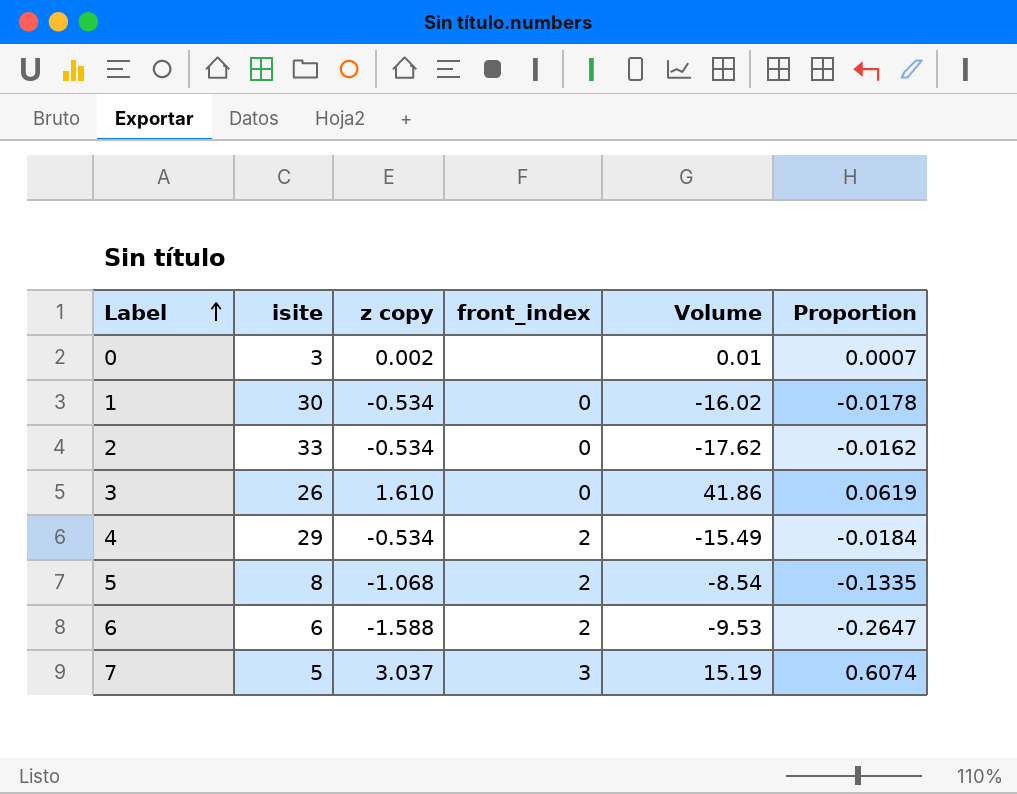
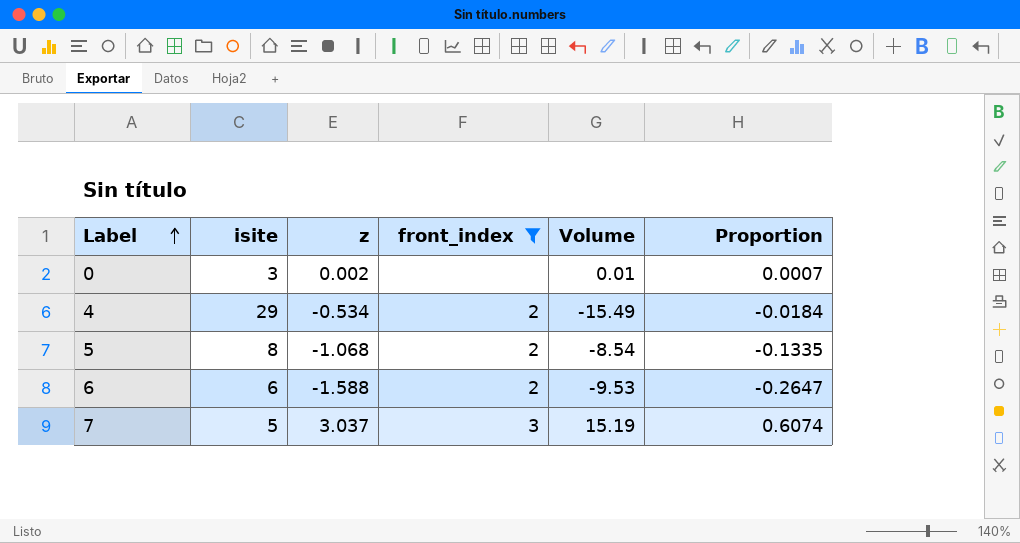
filter: none -> front_index != 0
column name: z copy -> z

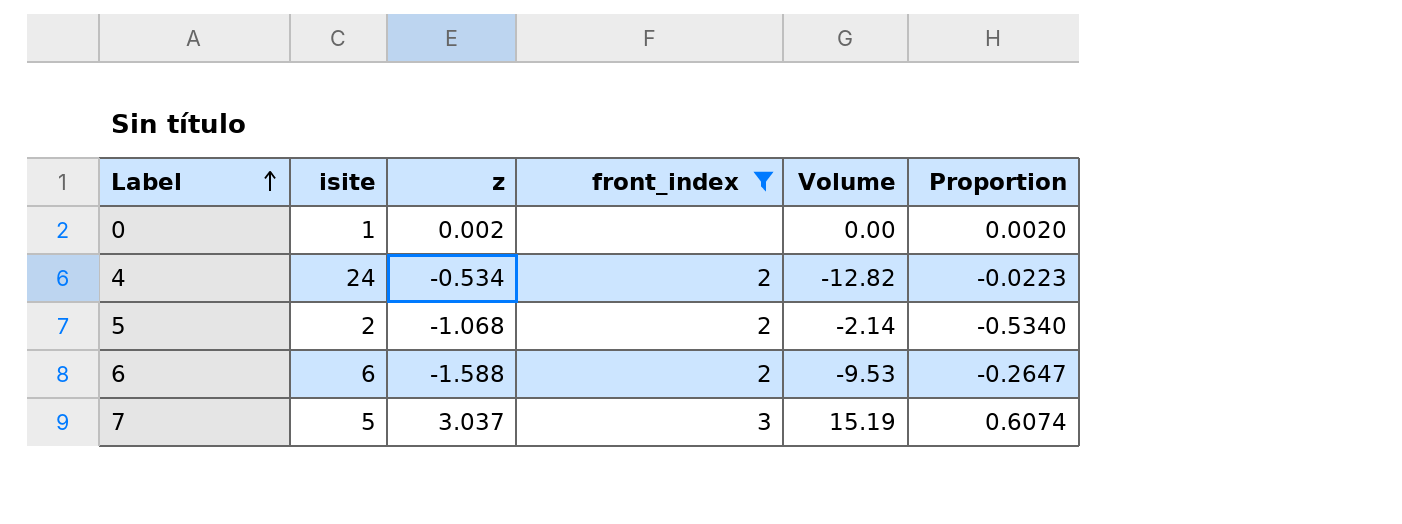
0 | isite: 3 -> 1
0 | Volume: 0.01 -> 0.00
0 | Proportion: 0.0007 -> 0.0020
4 | isite: 29 -> 24
4 | Volume: -15.49 -> -12.82
4 | Proportion: -0.0184 -> -0.0223
5 | isite: 8 -> 2
5 | Volume: -8.54 -> -2.14
5 | Proportion: -0.1335 -> -0.5340

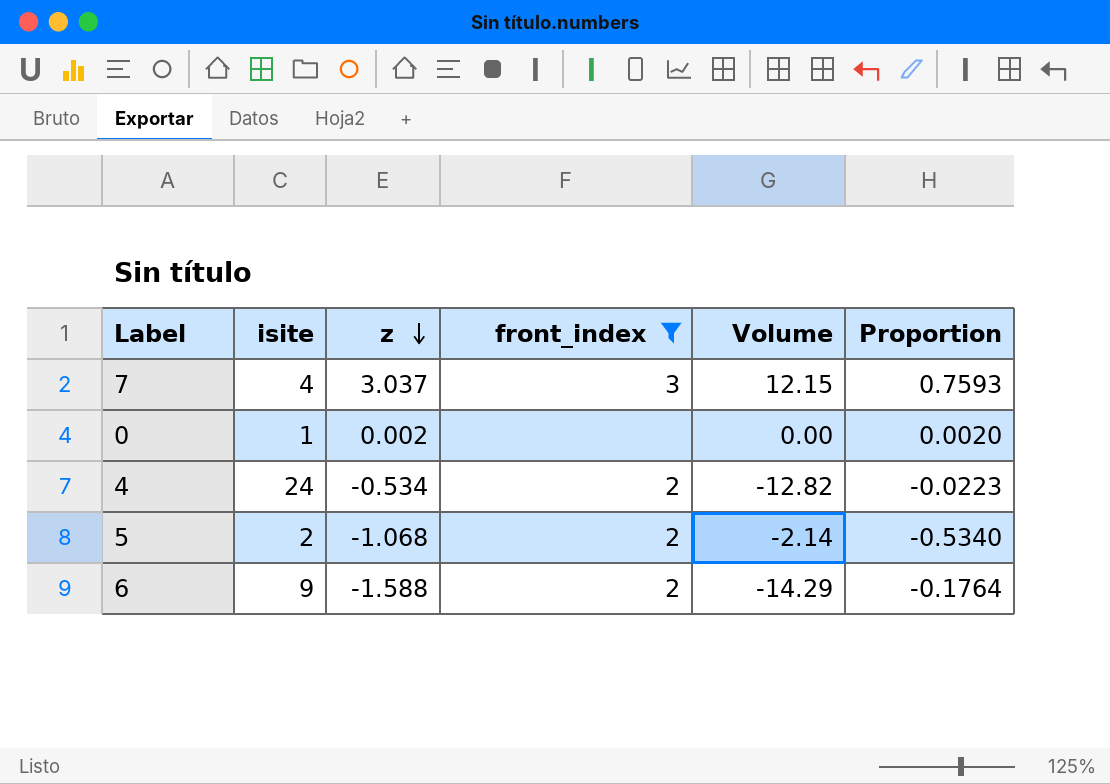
row order: Label ascending -> z descending
7 | isite: 5 -> 4
7 | Volume: 15.19 -> 12.15
7 | Proportion: 0.6074 -> 0.7593
6 | isite: 6 -> 9
6 | Volume: -9.53 -> -14.29
6 | Proportion: -0.2647 -> -0.1764

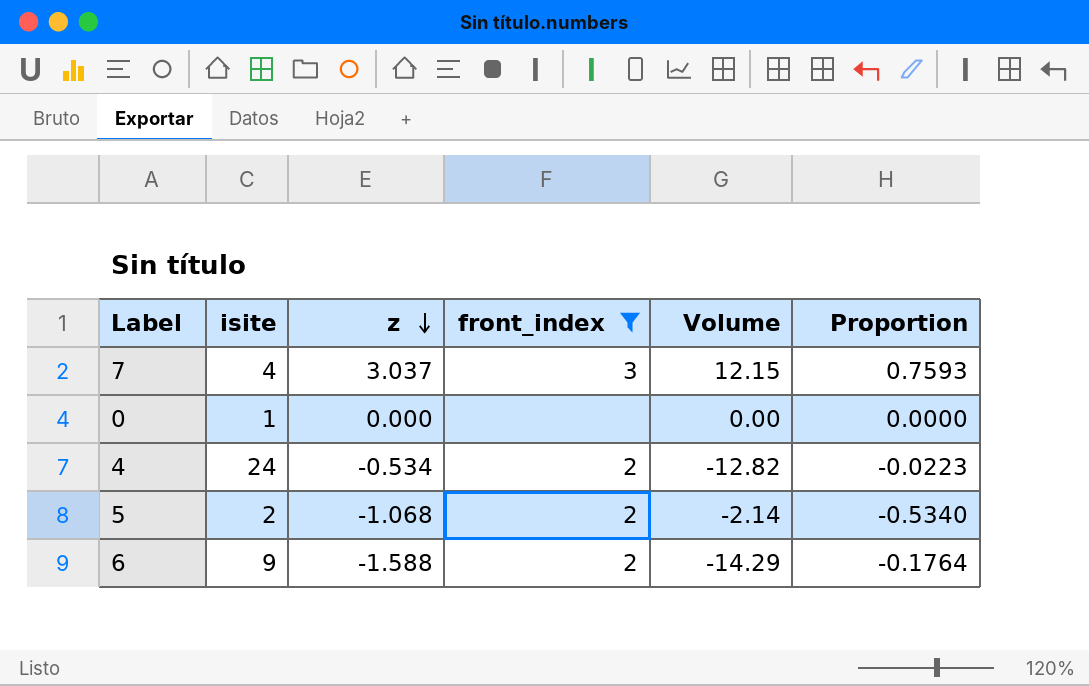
0 | z: 0.002 -> 0.000
0 | Proportion: 0.0020 -> 0.0000

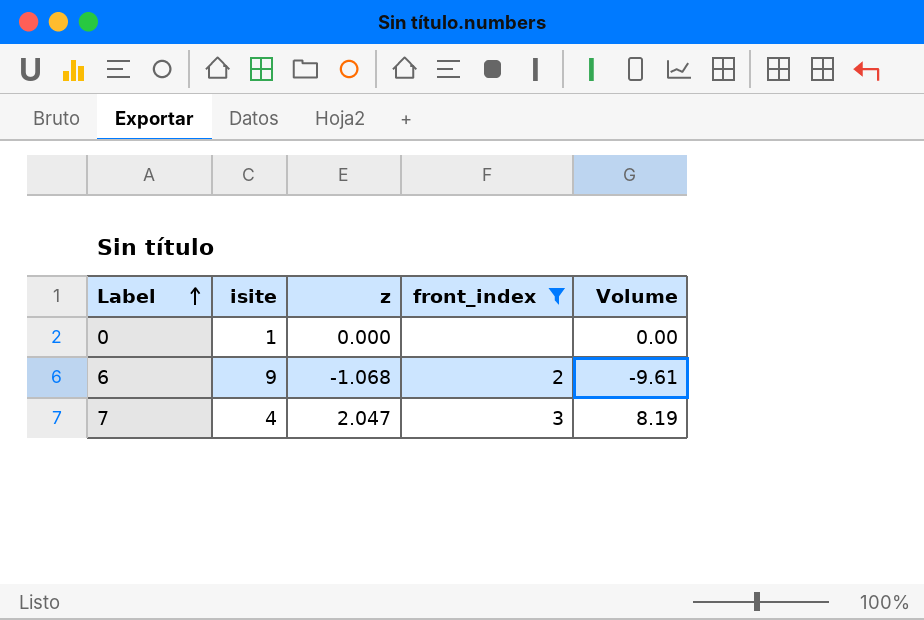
row order: z descending -> Label ascending
column Proportion | formula: [z] / [isite] -> none
row 4: 24 | -0.534 | 2 | -12.82 | -0.0223 -> none
row 5: 2 | -1.068 | 2 | -2.14 | -0.5340 -> none
6 | z: -1.588 -> -1.068
6 | Volume: -14.29 -> -9.61
7 | z: 3.037 -> 2.047
7 | Volume: 12.15 -> 8.19

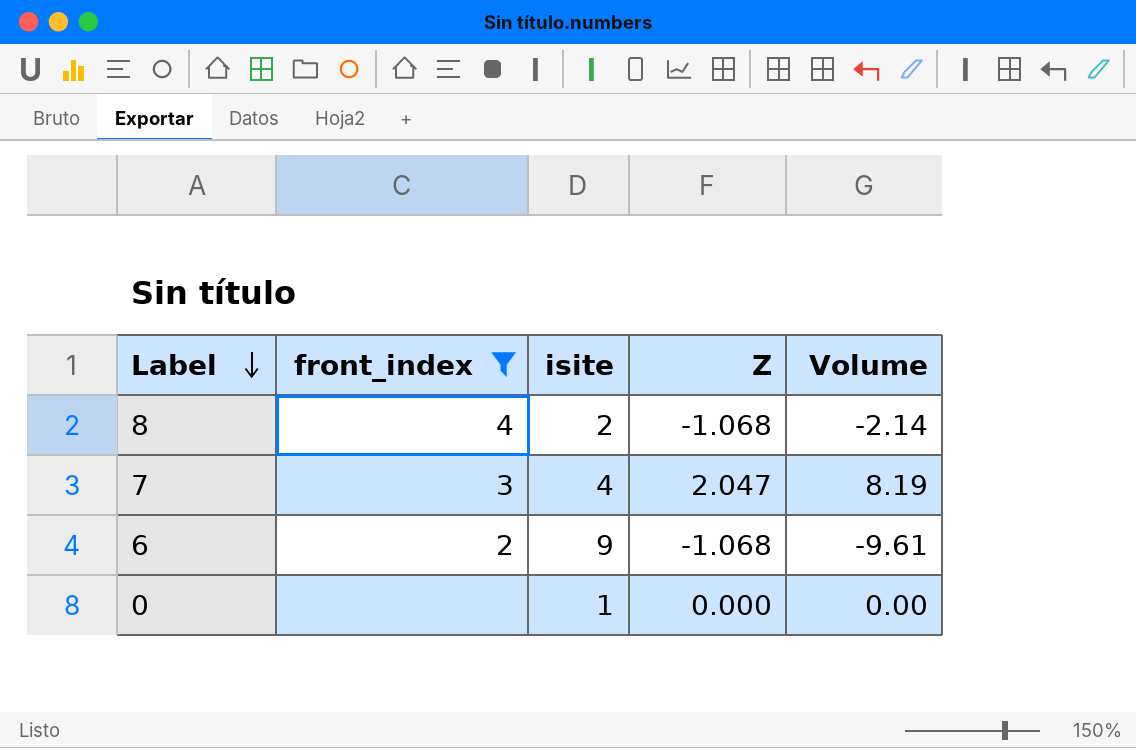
row order: Label ascending -> Label descending
column front_index | position: 4 -> 2
column name: z -> Z
row 8: none -> 4 | 2 | -1.068 | -2.14

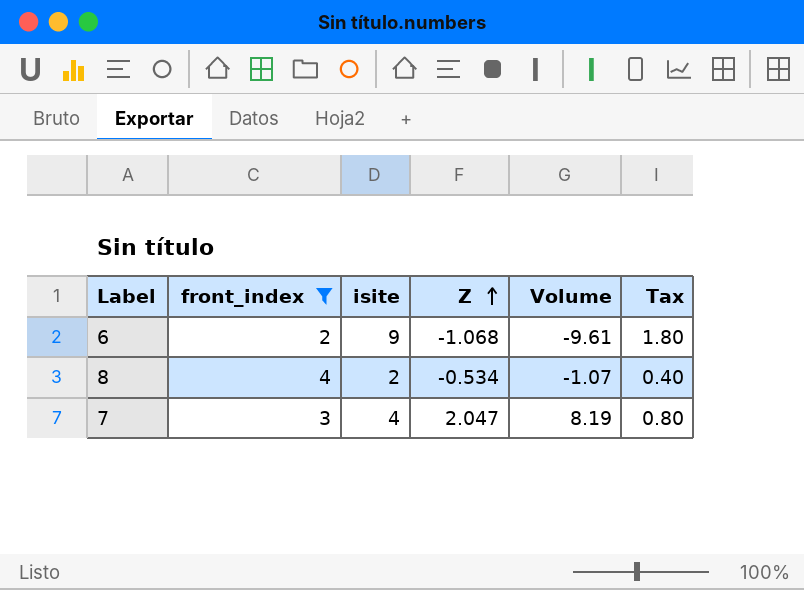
row order: Label descending -> Z ascending
column Tax | formula: none -> [isite] * 0.2
row 0: none | 1 | 0.000 | 0.00 -> none
8 | Z: -1.068 -> -0.534
8 | Volume: -2.14 -> -1.07

